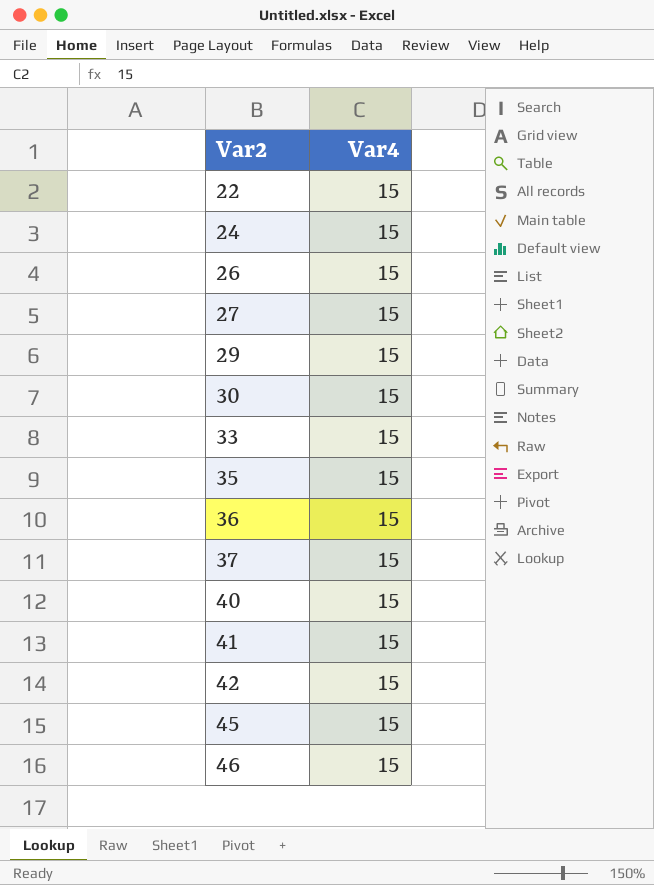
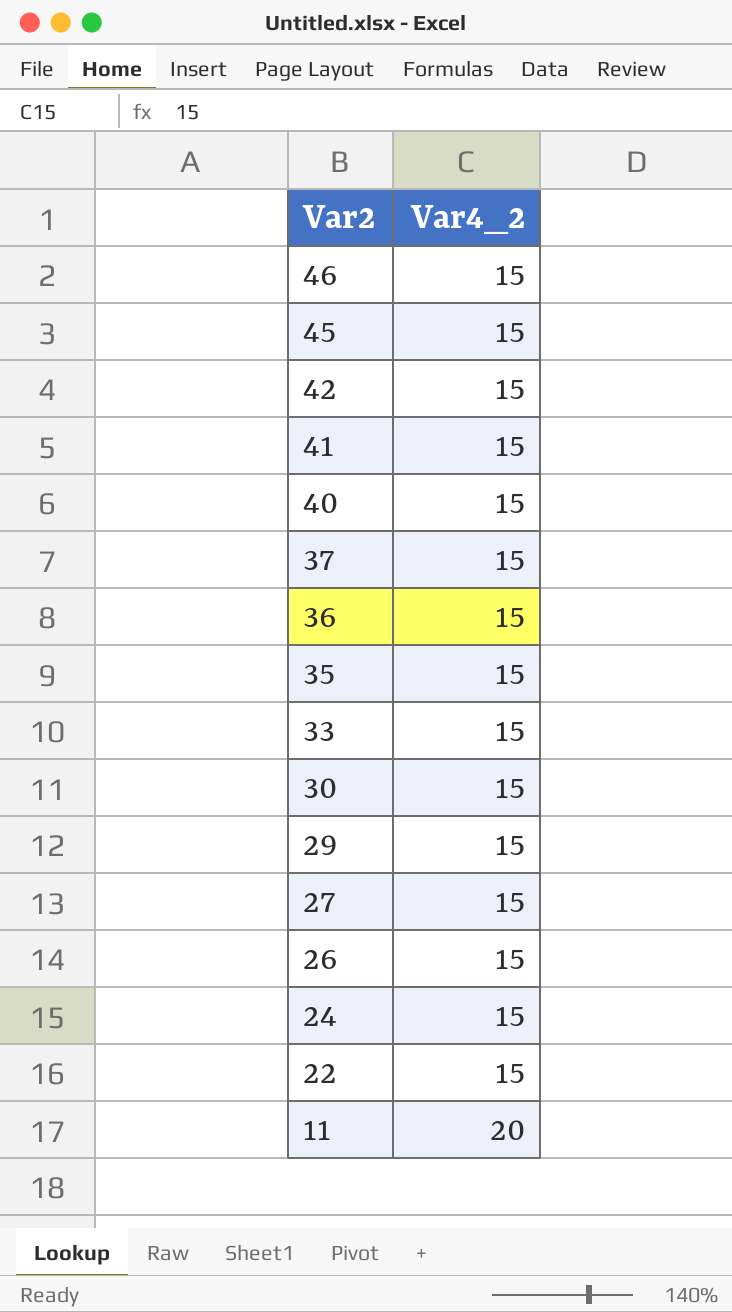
row order: Var2 ascending -> Var2 descending
column name: Var4 -> Var4_2
row 11: none -> 20

